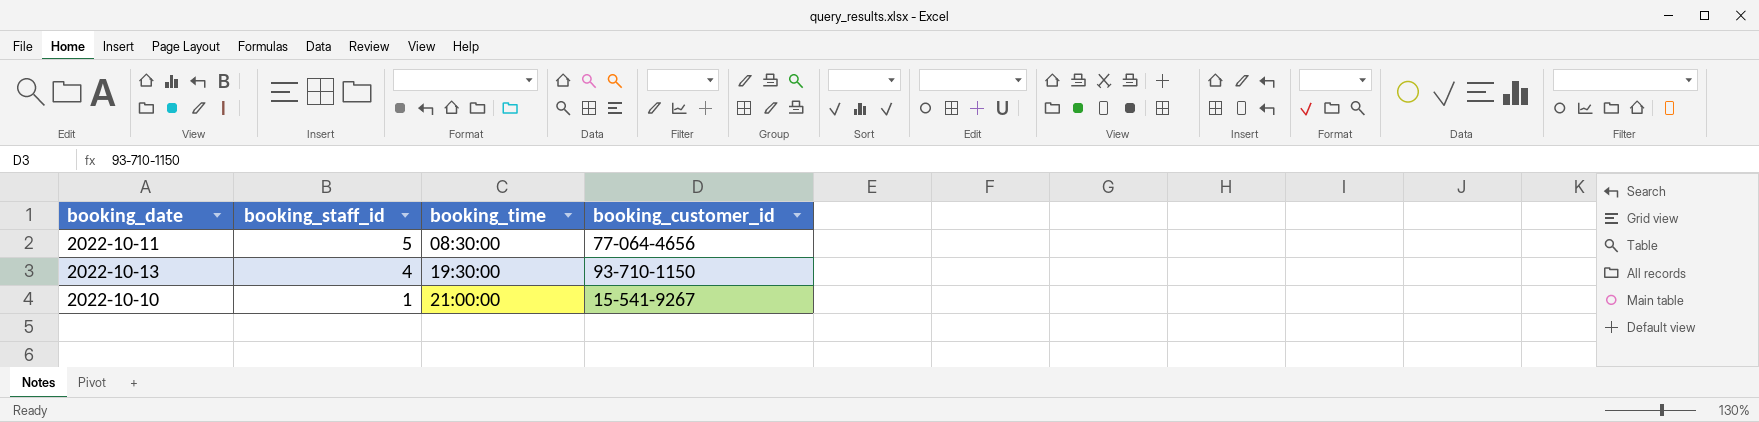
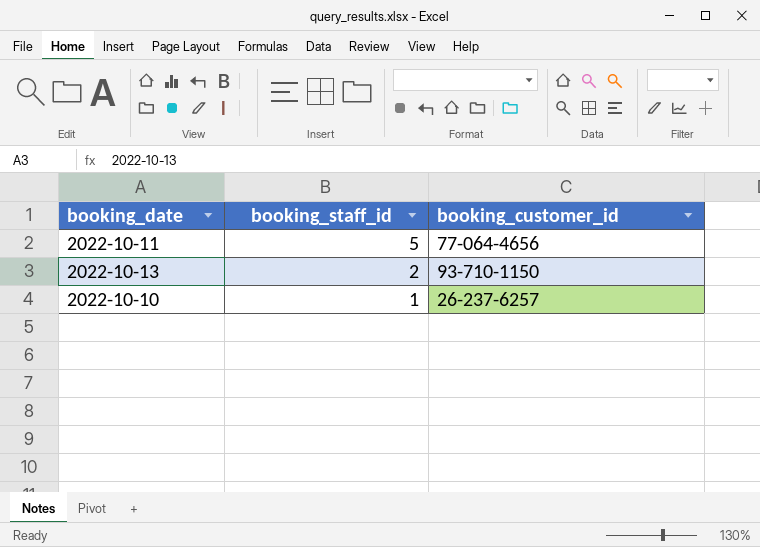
column booking_time | position: 3 -> none
2022-10-13 | booking_staff_id: 4 -> 2
2022-10-10 | booking_customer_id: 15-541-9267 -> 26-237-6257

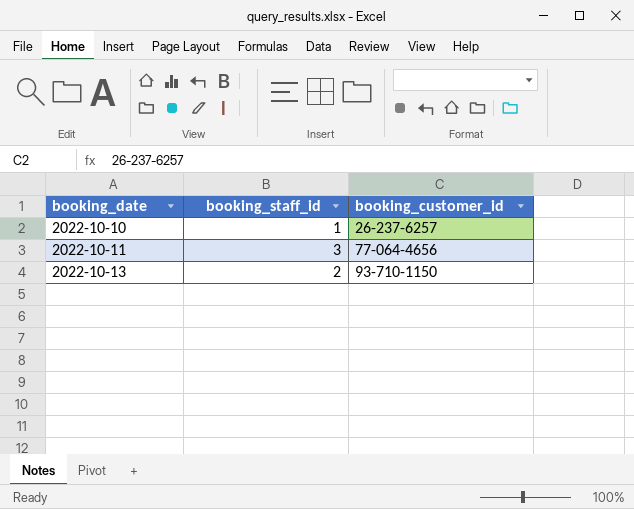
row order: booking_staff_id descending -> booking_date ascending
2022-10-11 | booking_staff_id: 5 -> 3

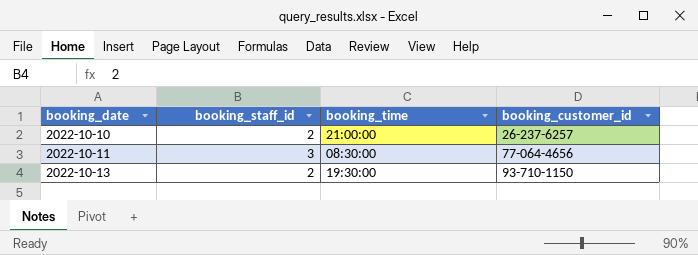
column booking_time | position: none -> 3
2022-10-10 | booking_staff_id: 1 -> 2

